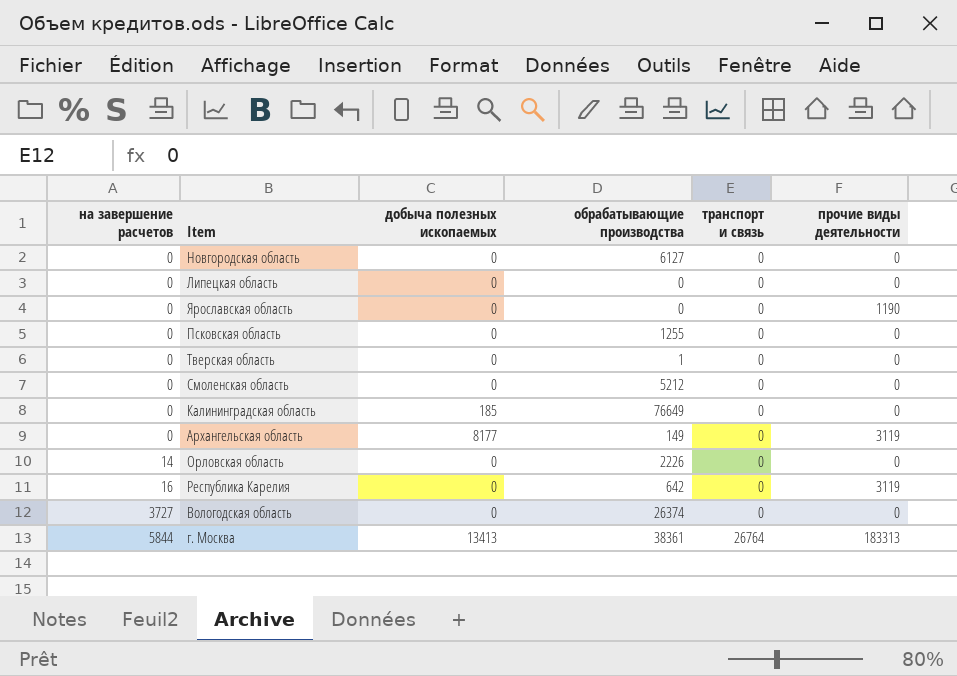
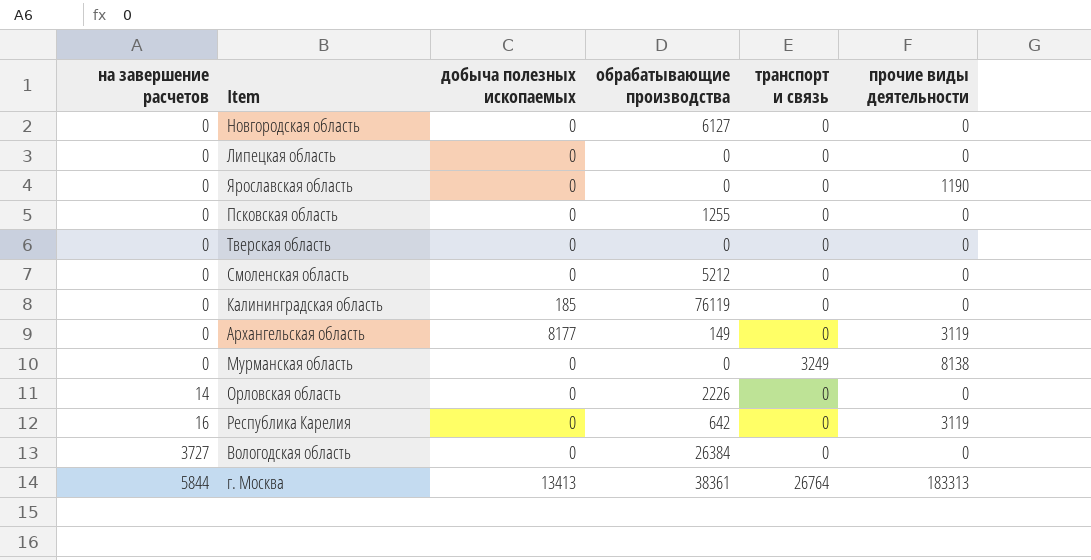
Тверская область | обрабатывающие производства: 1 -> 0
Калининградская область | обрабатывающие производства: 76649 -> 76119
row Мурманская область: none -> 0 | 0 | 0 | 3249 | 8138
Вологодская область | обрабатывающие производства: 26374 -> 26384

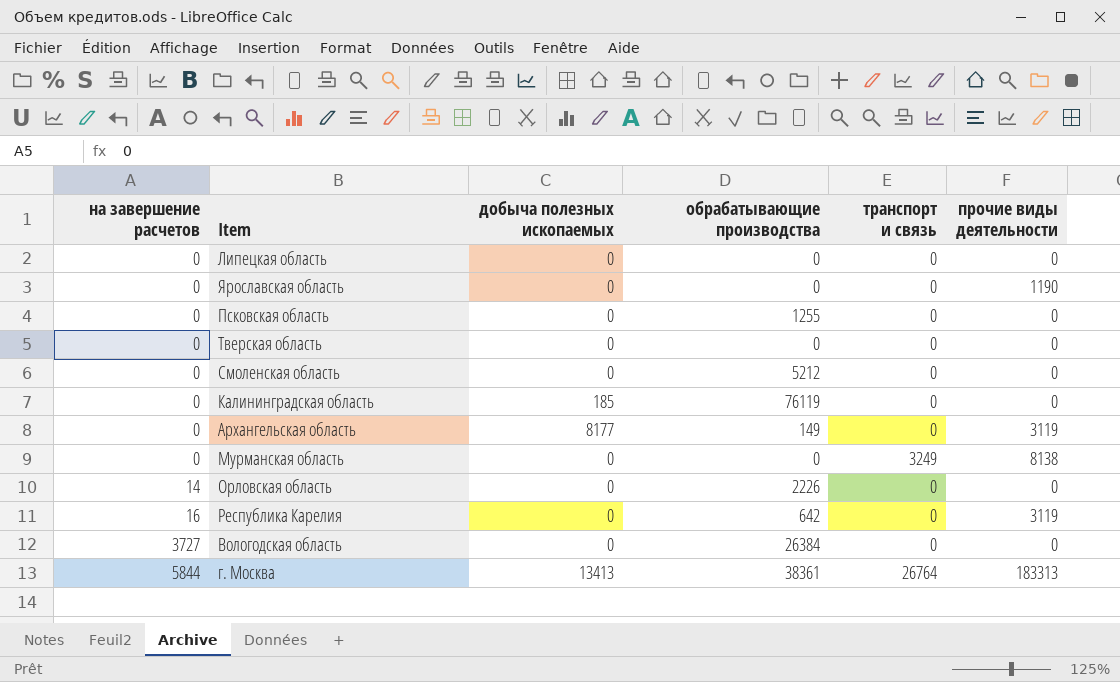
row Новгородская область: 0 | 0 | 6127 | 0 | 0 -> none

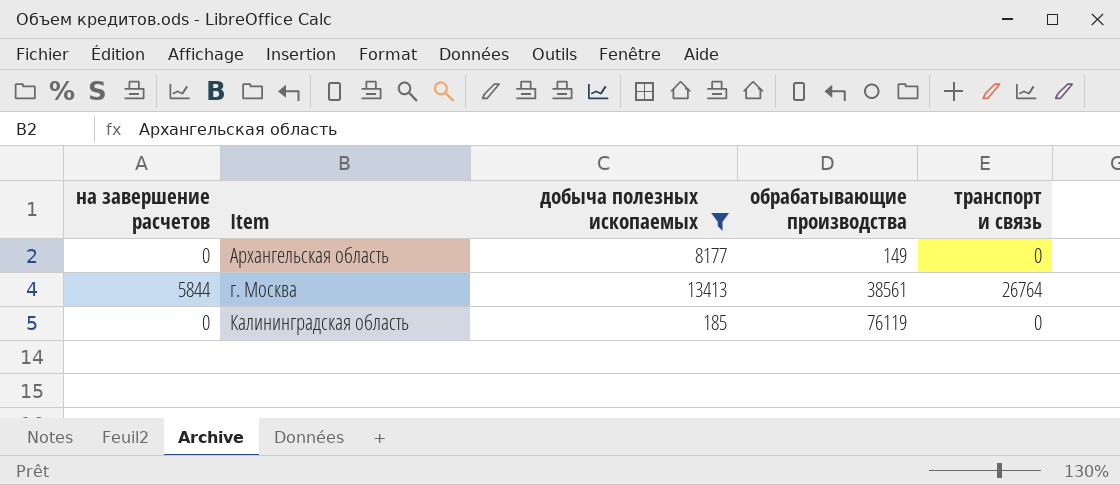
filter: none -> добыча полезных ископаемых != 0
row order: на завершение расчетов ascending -> Item ascending
column прочие виды деятельности | position: 6 -> none
г. Москва | обрабатывающие производства: 38361 -> 38561

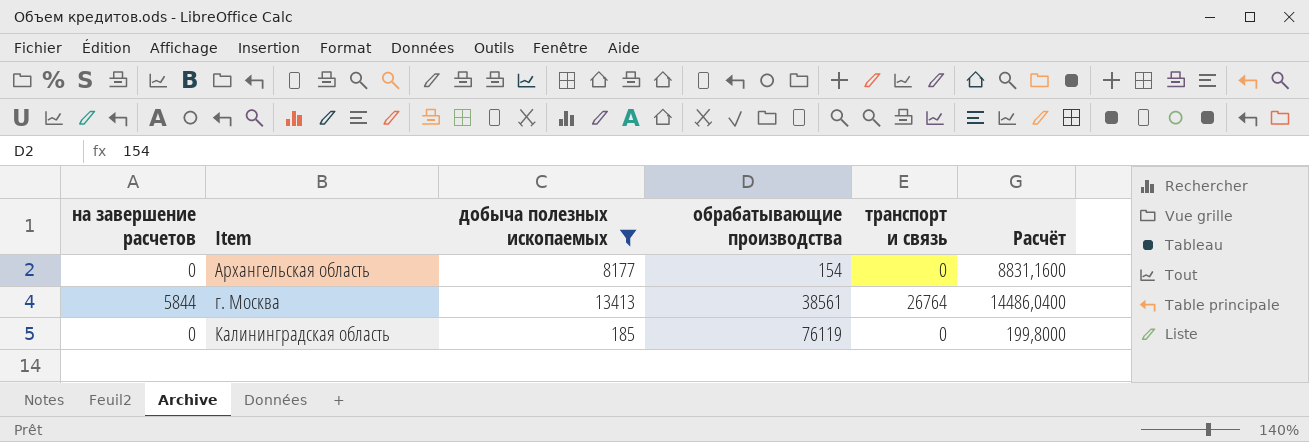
column Расчёт | formula: none -> [добыча полезных ископаемых] * 1,08
Архангельская область | обрабатывающие производства: 149 -> 154

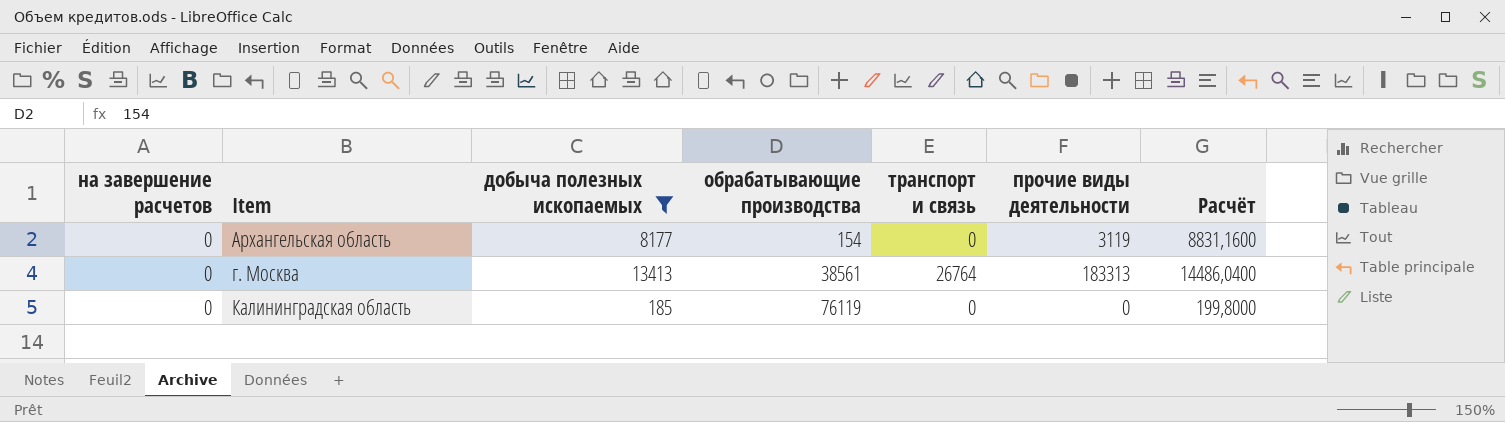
column прочие виды деятельности | position: none -> 6
г. Москва | на завершение расчетов: 5844 -> 0

